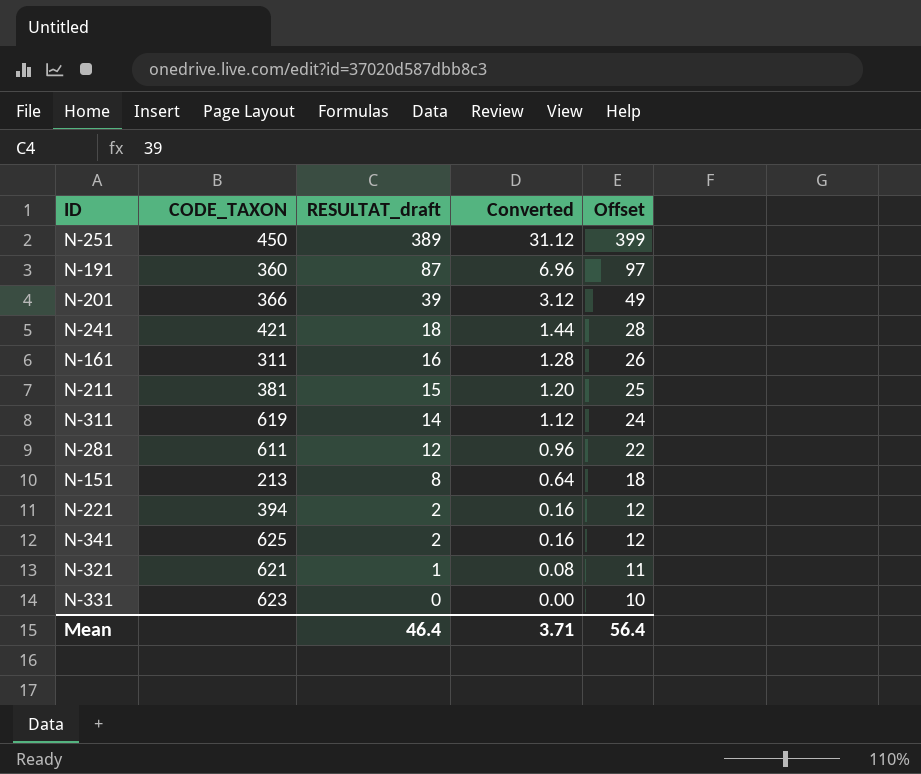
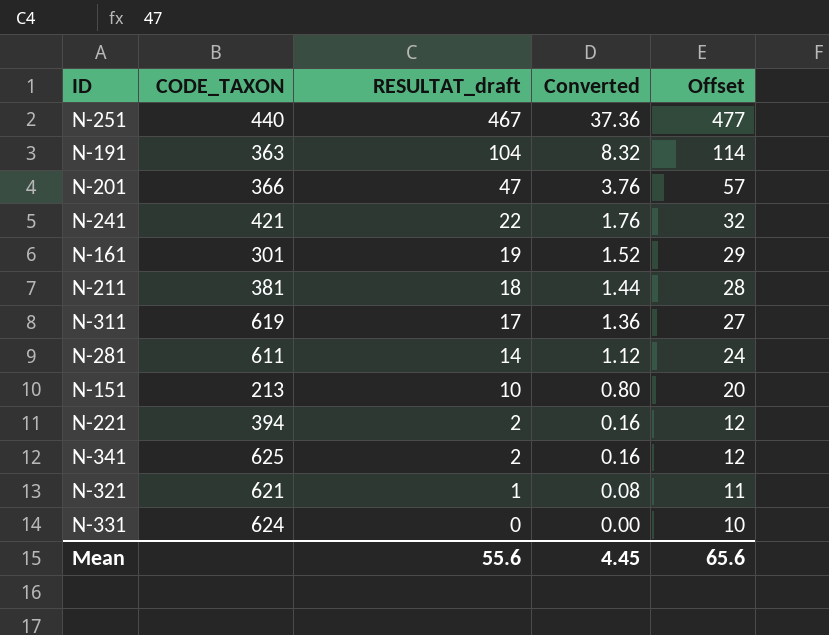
N-251 | CODE_TAXON: 450 -> 440
N-251 | RESULTAT_draft: 389 -> 467
N-251 | Converted: 31.12 -> 37.36
N-251 | Offset: 399 -> 477
N-191 | CODE_TAXON: 360 -> 363
N-191 | RESULTAT_draft: 87 -> 104
N-191 | Converted: 6.96 -> 8.32
N-191 | Offset: 97 -> 114
N-201 | RESULTAT_draft: 39 -> 47
N-201 | Converted: 3.12 -> 3.76
N-201 | Offset: 49 -> 57
N-241 | RESULTAT_draft: 18 -> 22
N-241 | Converted: 1.44 -> 1.76
N-241 | Offset: 28 -> 32
N-161 | CODE_TAXON: 311 -> 301
N-161 | RESULTAT_draft: 16 -> 19
N-161 | Converted: 1.28 -> 1.52
N-161 | Offset: 26 -> 29
N-211 | RESULTAT_draft: 15 -> 18
N-211 | Converted: 1.20 -> 1.44
N-211 | Offset: 25 -> 28
N-311 | RESULTAT_draft: 14 -> 17
N-311 | Converted: 1.12 -> 1.36
N-311 | Offset: 24 -> 27
N-281 | RESULTAT_draft: 12 -> 14
N-281 | Converted: 0.96 -> 1.12
N-281 | Offset: 22 -> 24
N-151 | RESULTAT_draft: 8 -> 10
N-151 | Converted: 0.64 -> 0.80
N-151 | Offset: 18 -> 20
N-331 | CODE_TAXON: 623 -> 624
Mean | RESULTAT_draft: 46.4 -> 55.6
Mean | Converted: 3.71 -> 4.45
Mean | Offset: 56.4 -> 65.6

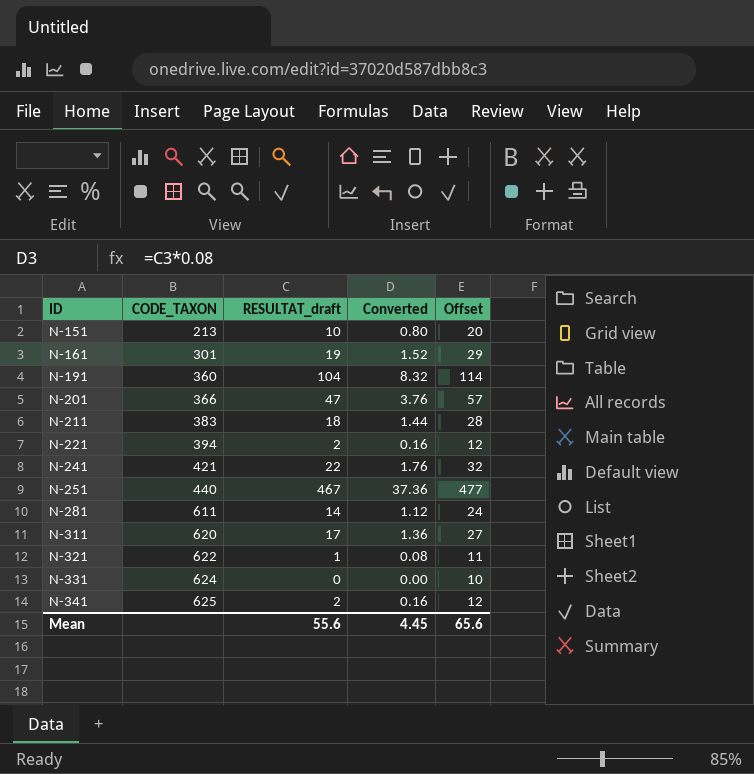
row order: RESULTAT_draft descending -> ID ascending
N-191 | CODE_TAXON: 363 -> 360
N-211 | CODE_TAXON: 381 -> 383
N-311 | CODE_TAXON: 619 -> 620
N-321 | CODE_TAXON: 621 -> 622

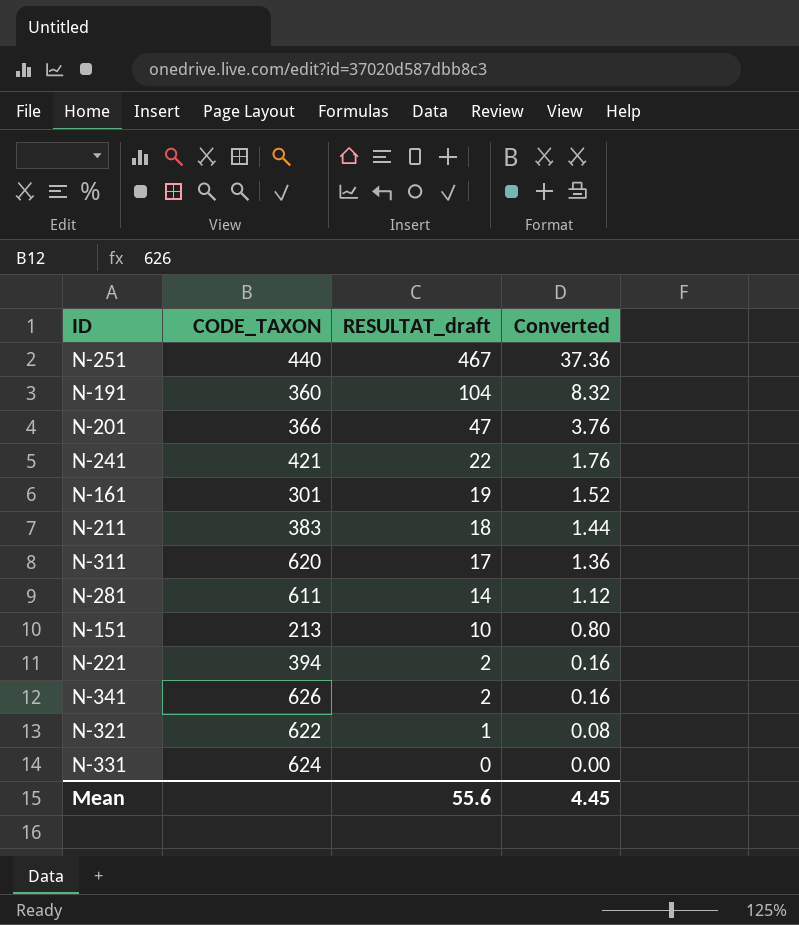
row order: ID ascending -> RESULTAT_draft descending
column Offset | formula: [RESULTAT_draft] + 10 -> none
N-341 | CODE_TAXON: 625 -> 626

